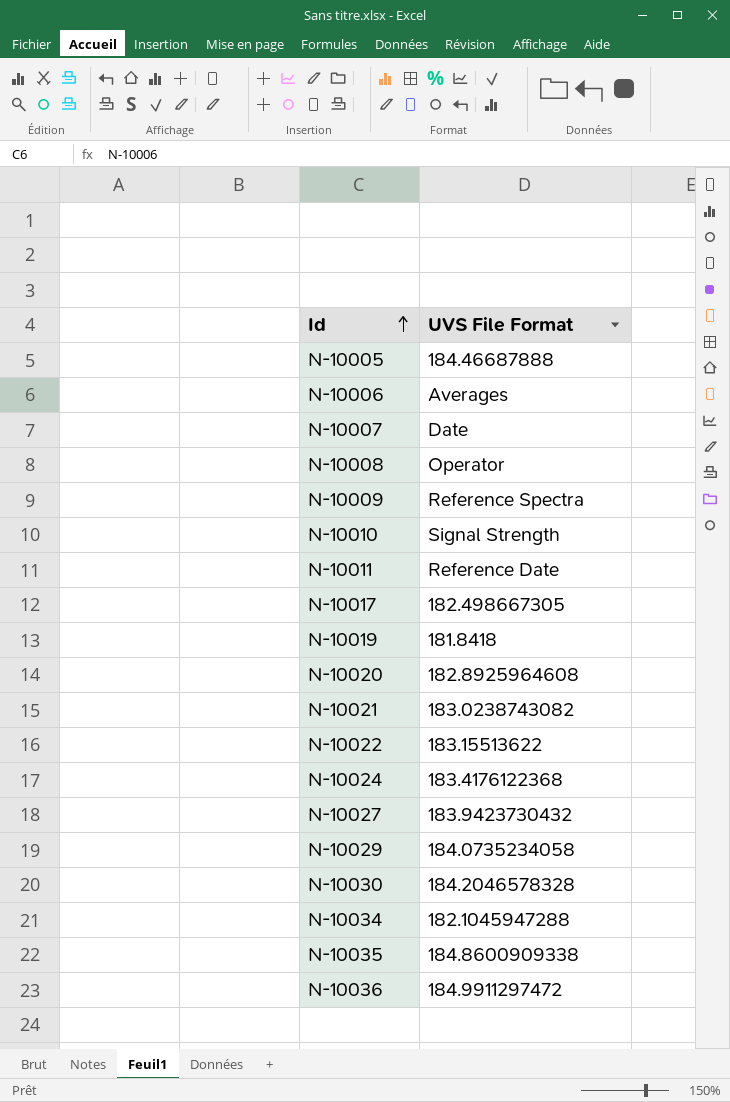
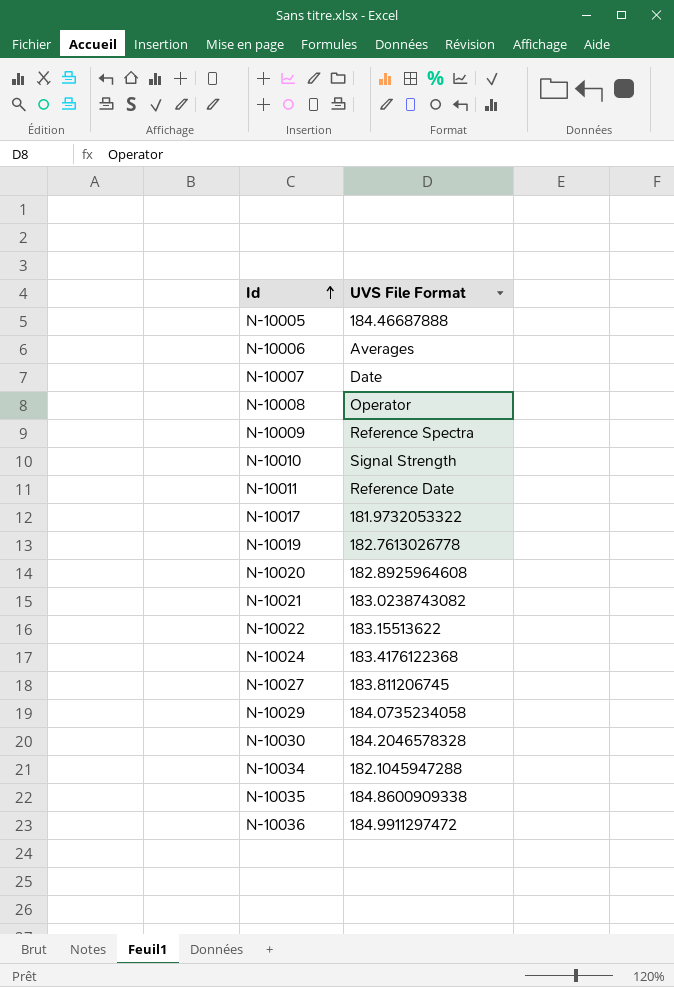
N-10017 | UVS File Format: 182.498667305 -> 181.9732053322
N-10019 | UVS File Format: 181.8418 -> 182.7613026778
N-10027 | UVS File Format: 183.9423730432 -> 183.811206745

